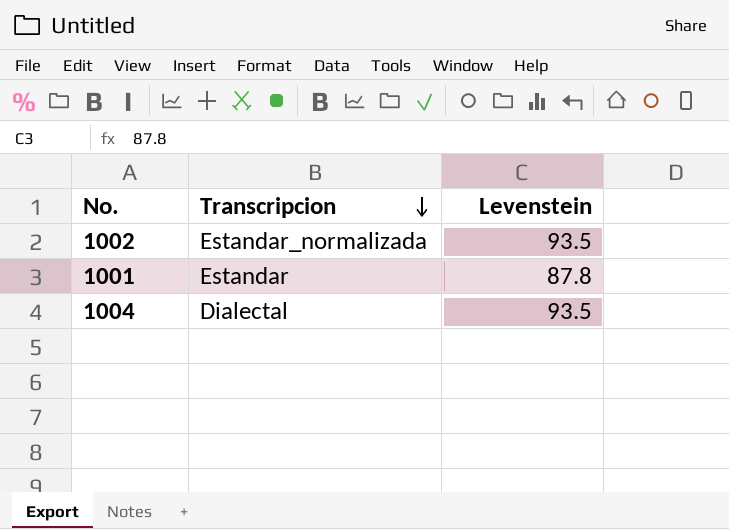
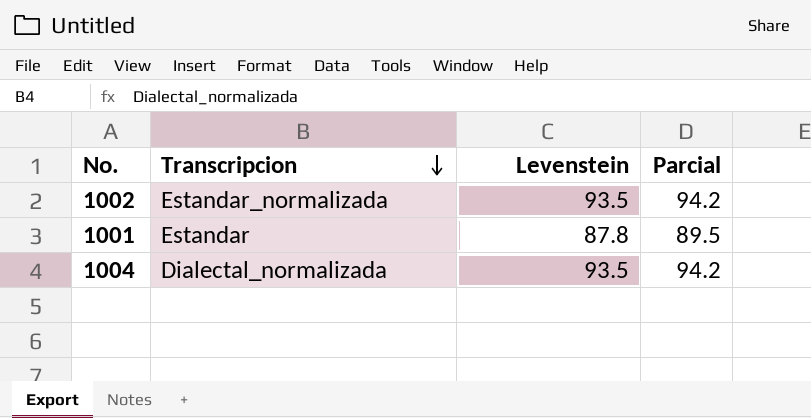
column Parcial | position: none -> 4
1004 | Transcripcion: Dialectal -> Dialectal_normalizada

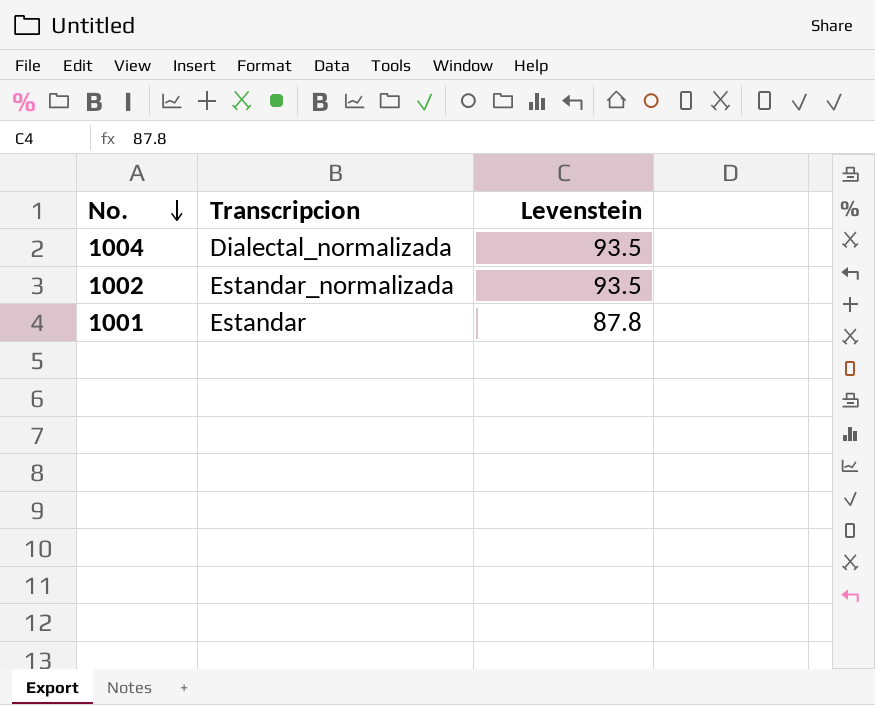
row order: Transcripcion descending -> No. descending
column Parcial | position: 4 -> none

